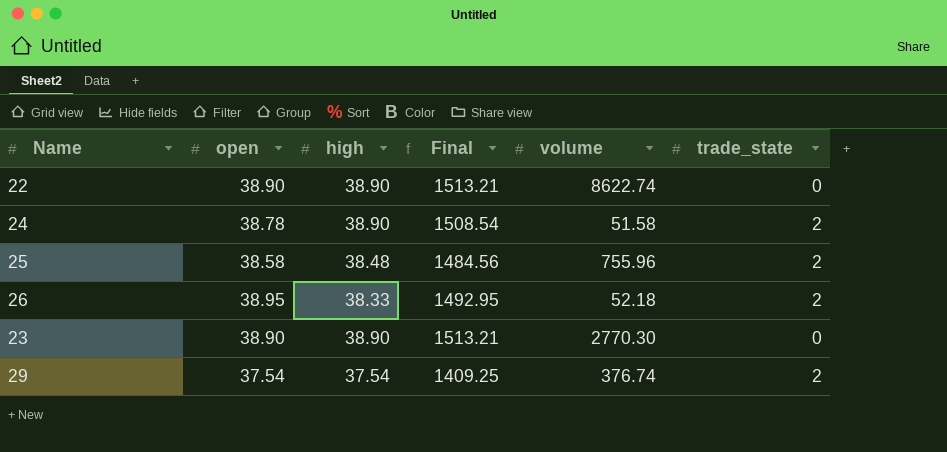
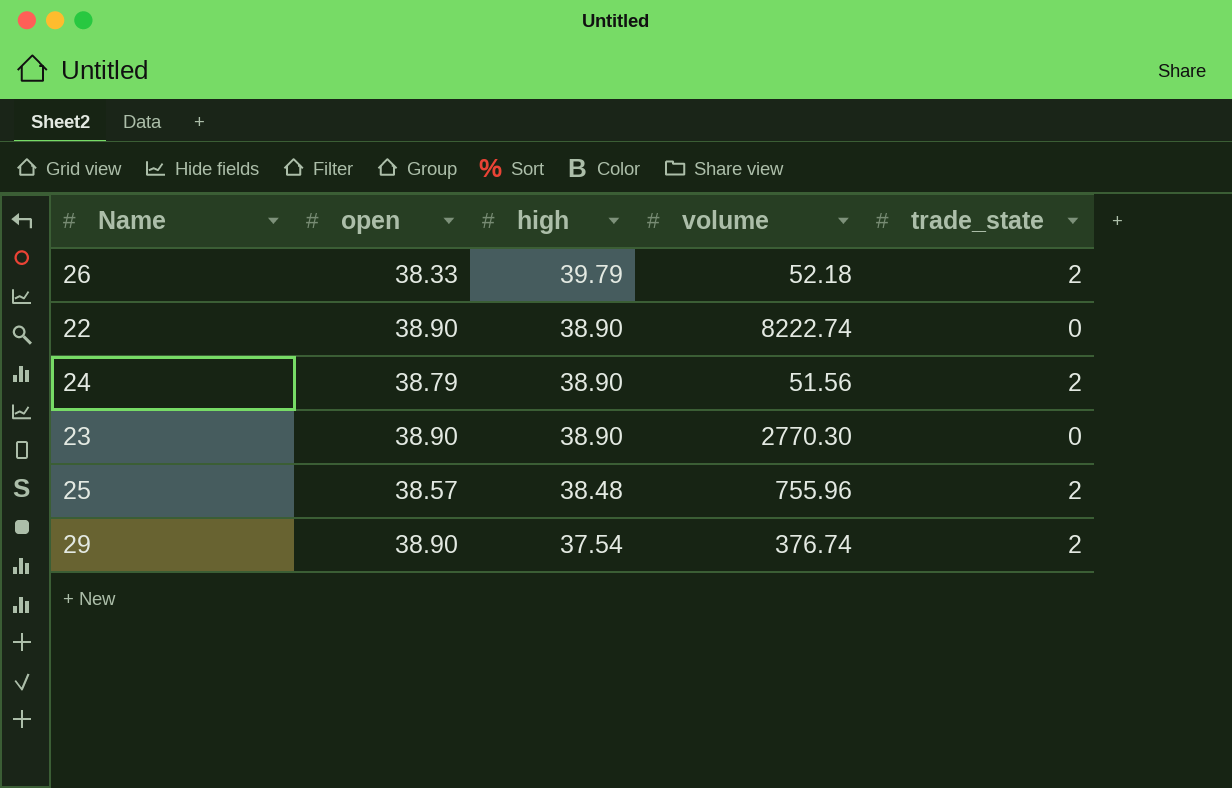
row order: none -> high descending
column Final | formula: [open] * [high] -> none
26 | open: 38.95 -> 38.33
26 | high: 38.33 -> 39.79
22 | volume: 8622.74 -> 8222.74
24 | open: 38.78 -> 38.79
24 | volume: 51.58 -> 51.56
25 | open: 38.58 -> 38.57
29 | open: 37.54 -> 38.90

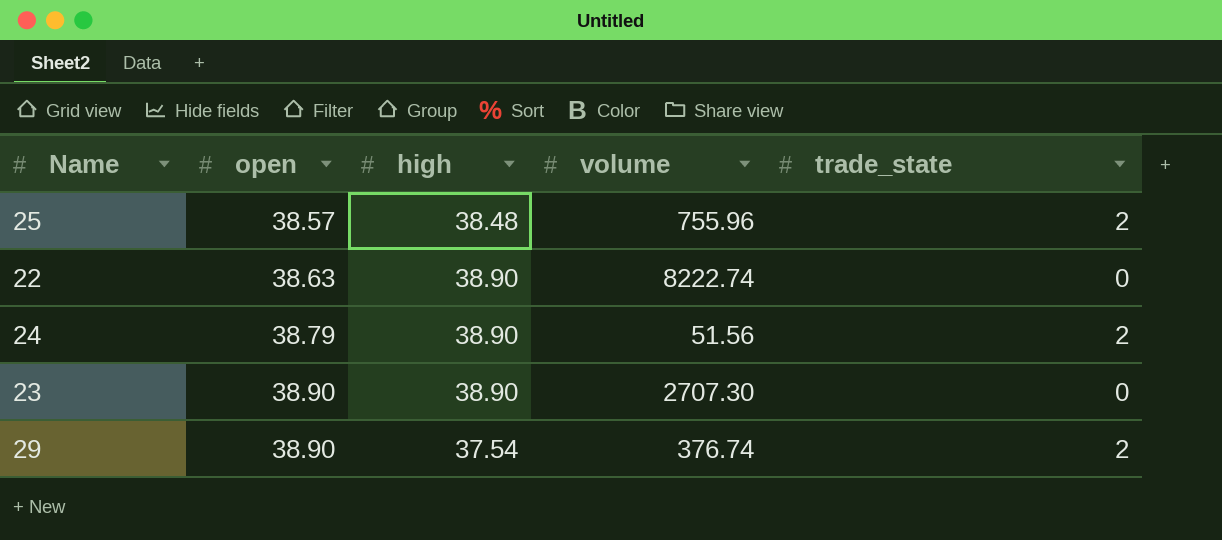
row order: high descending -> open ascending
row 26: 38.33 | 39.79 | 52.18 | 2 -> none
22 | open: 38.90 -> 38.63
23 | volume: 2770.30 -> 2707.30

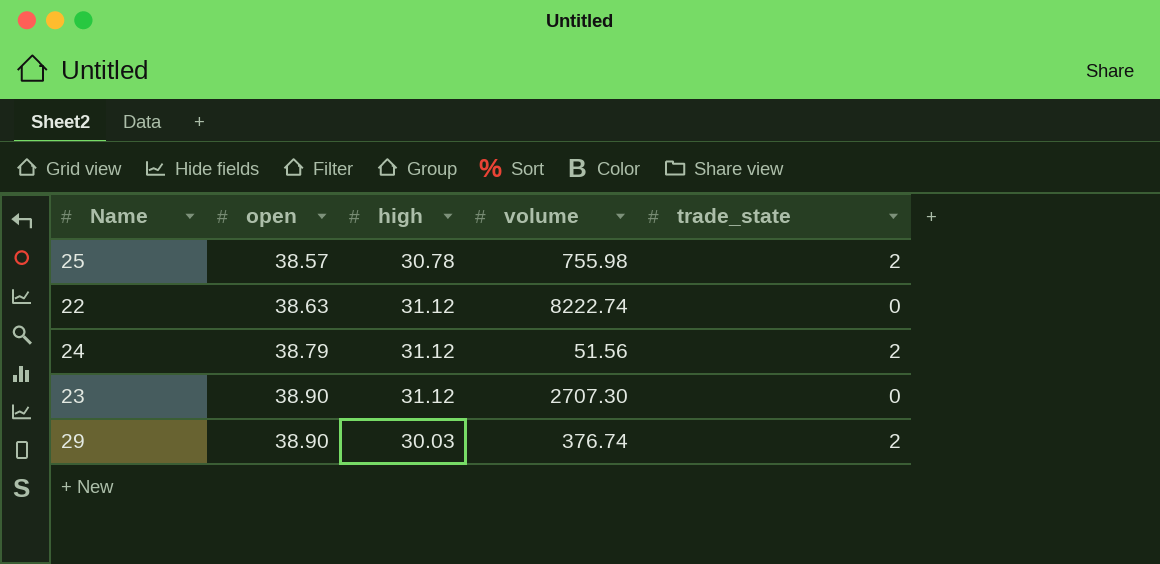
25 | high: 38.48 -> 30.78
25 | volume: 755.96 -> 755.98
22 | high: 38.90 -> 31.12
24 | high: 38.90 -> 31.12
23 | high: 38.90 -> 31.12
29 | high: 37.54 -> 30.03

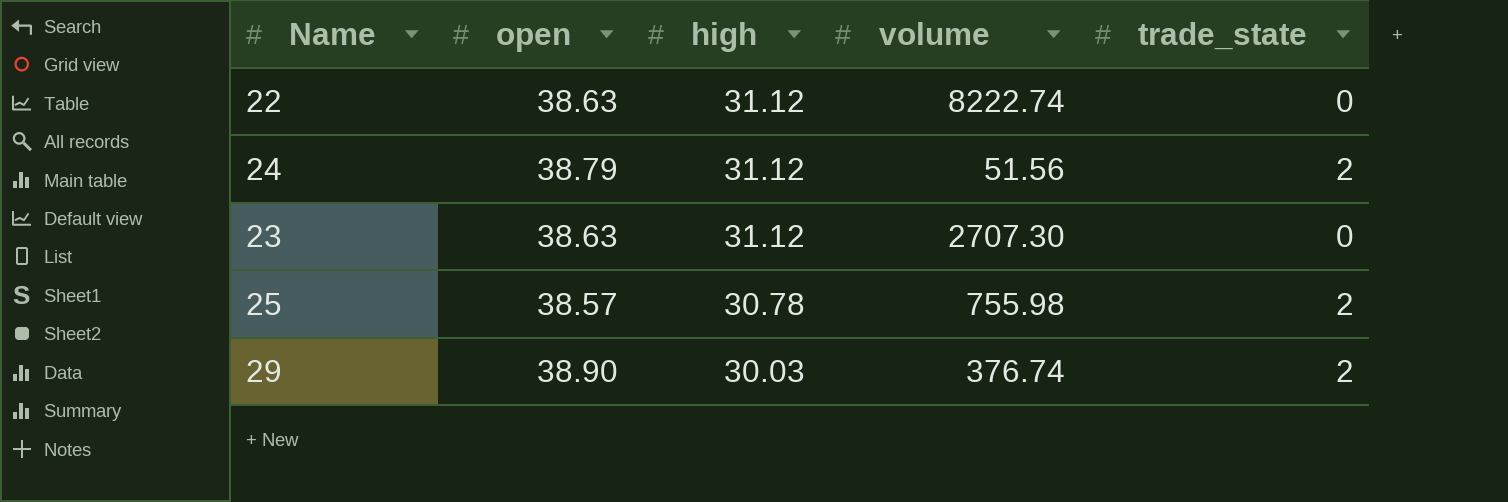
row order: open ascending -> high descending
23 | open: 38.90 -> 38.63

